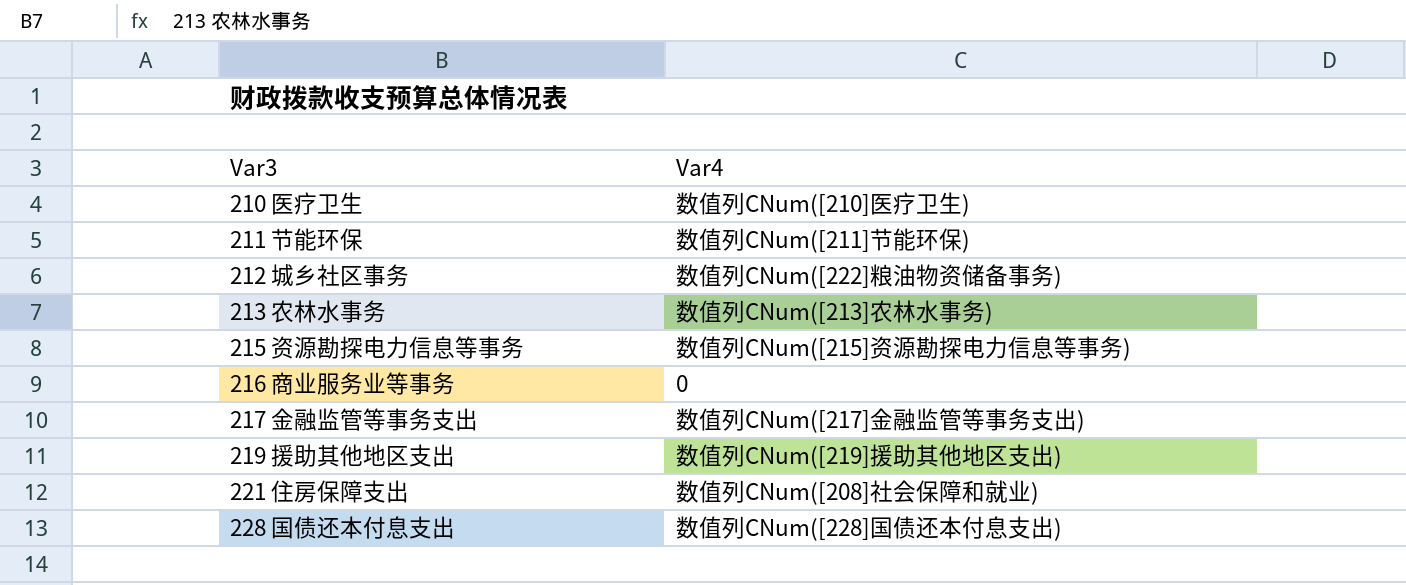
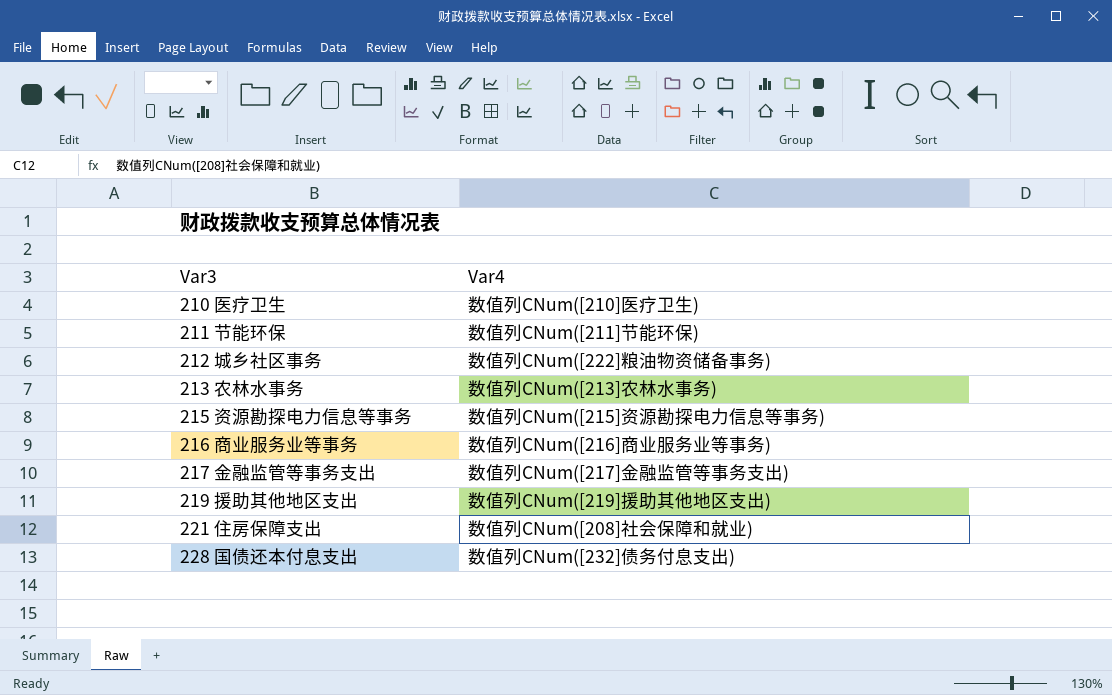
216 商业服务业等事务 | Var4: 0 -> 数值列CNum([216]商业服务业等事务)
228 国债还本付息支出 | Var4: 数值列CNum([228]国债还本付息支出) -> 数值列CNum([232]债务付息支出)

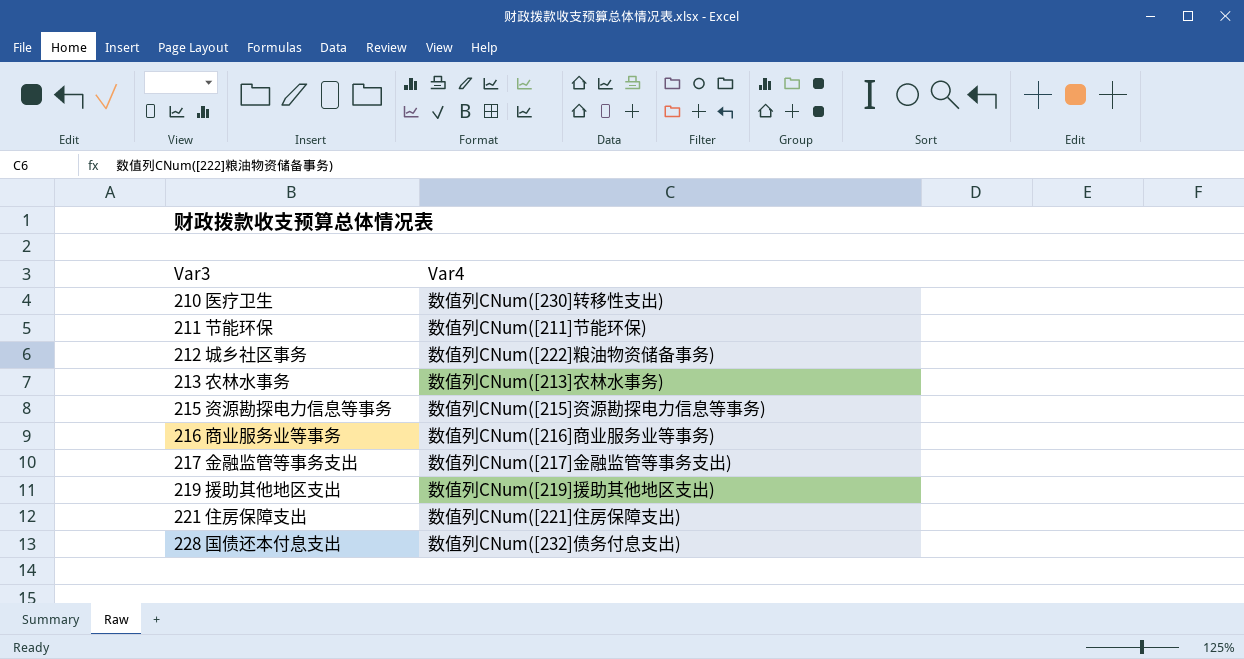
210 医疗卫生 | Var4: 数值列CNum([210]医疗卫生) -> 数值列CNum([230]转移性支出)
221 住房保障支出 | Var4: 数值列CNum([208]社会保障和就业) -> 数值列CNum([221]住房保障支出)

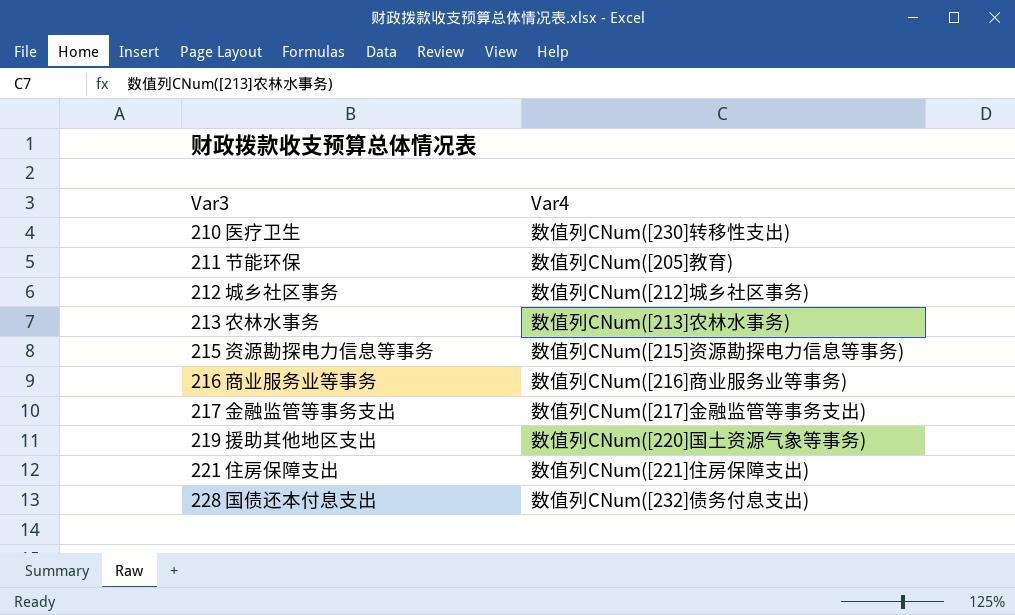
211 节能环保 | Var4: 数值列CNum([211]节能环保) -> 数值列CNum([205]教育)
212 城乡社区事务 | Var4: 数值列CNum([222]粮油物资储备事务) -> 数值列CNum([212]城乡社区事务)
219 援助其他地区支出 | Var4: 数值列CNum([219]援助其他地区支出) -> 数值列CNum([220]国土资源气象等事务)

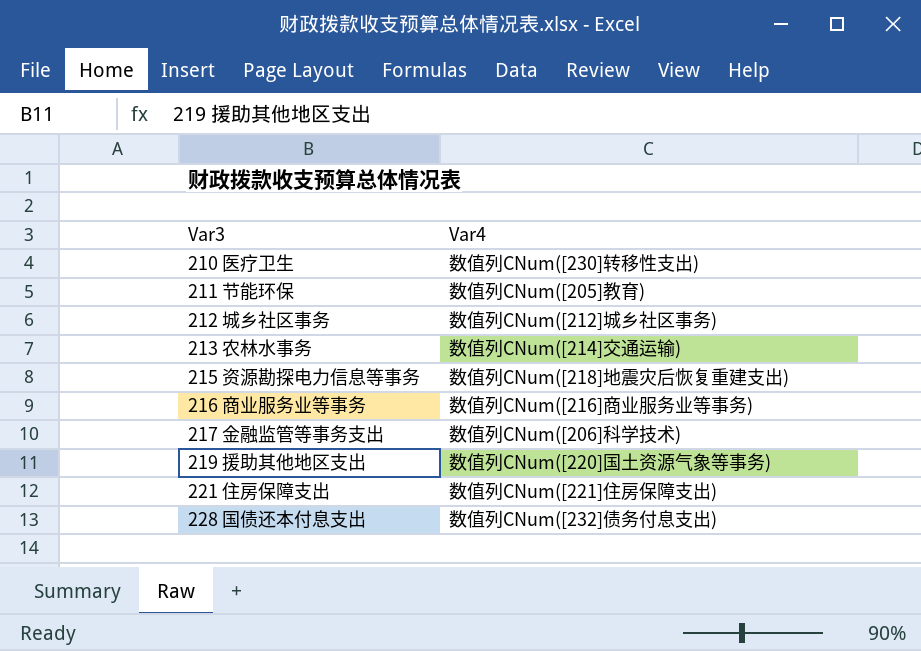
213 农林水事务 | Var4: 数值列CNum([213]农林水事务) -> 数值列CNum([214]交通运输)
215 资源勘探电力信息等事务 | Var4: 数值列CNum([215]资源勘探电力信息等事务) -> 数值列CNum([218]地震灾后恢复重建支出)
217 金融监管等事务支出 | Var4: 数值列CNum([217]金融监管等事务支出) -> 数值列CNum([206]科学技术)

